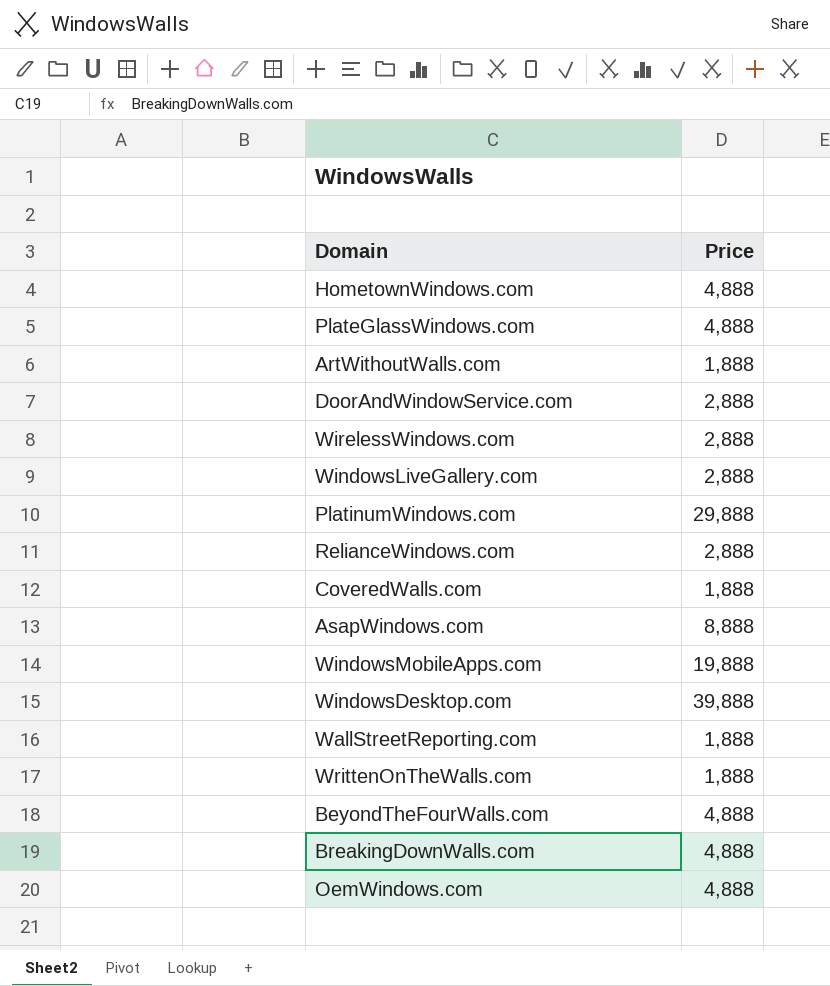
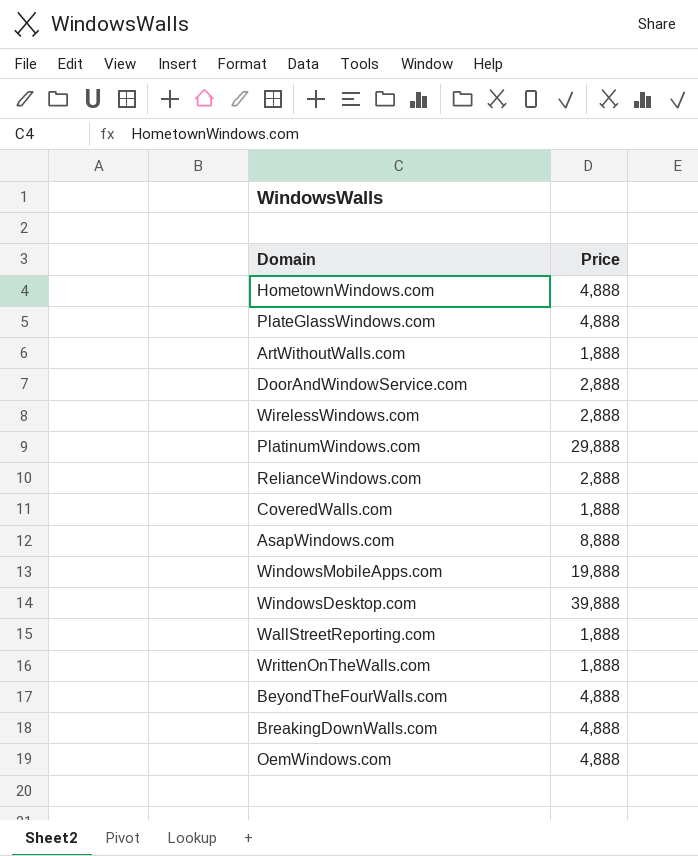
row WindowsLiveGallery.com: 2,888 -> none

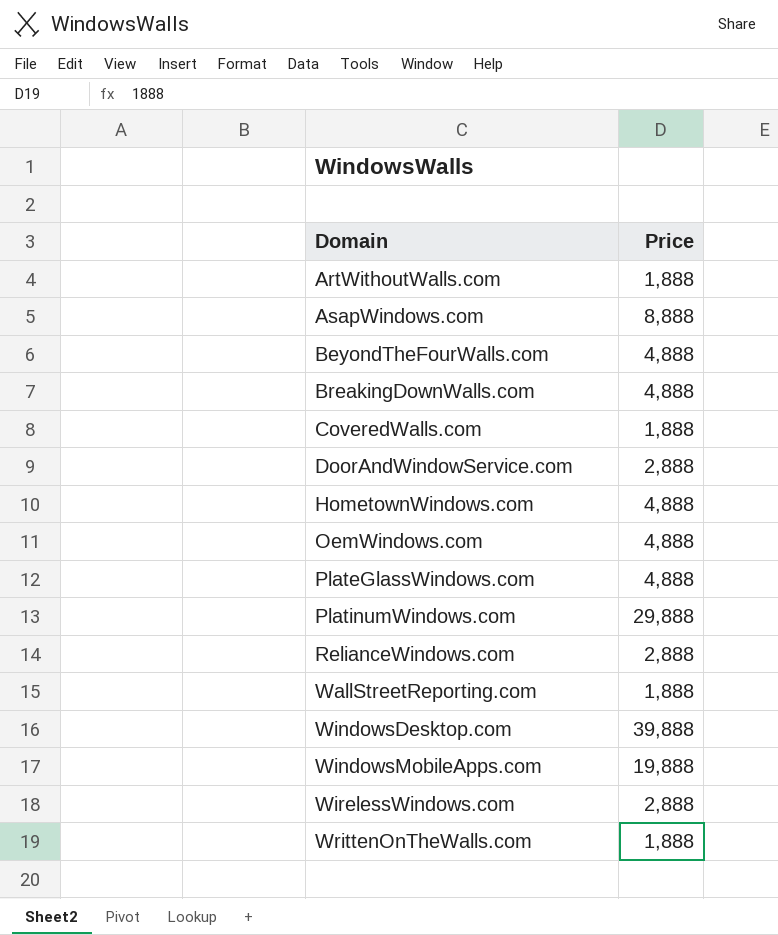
row order: none -> Domain ascending

